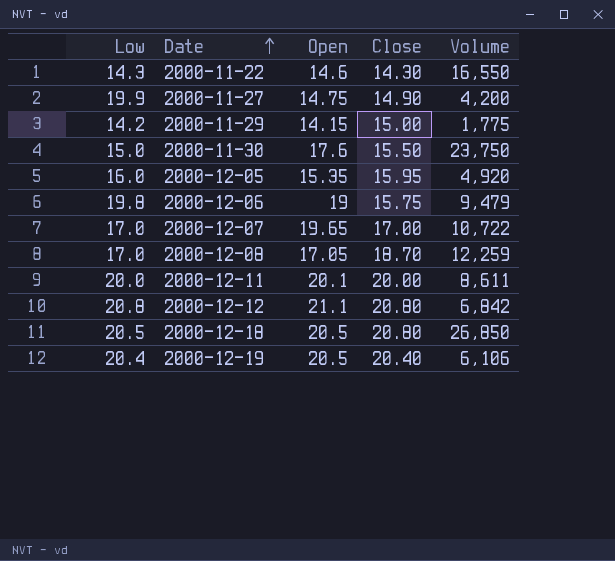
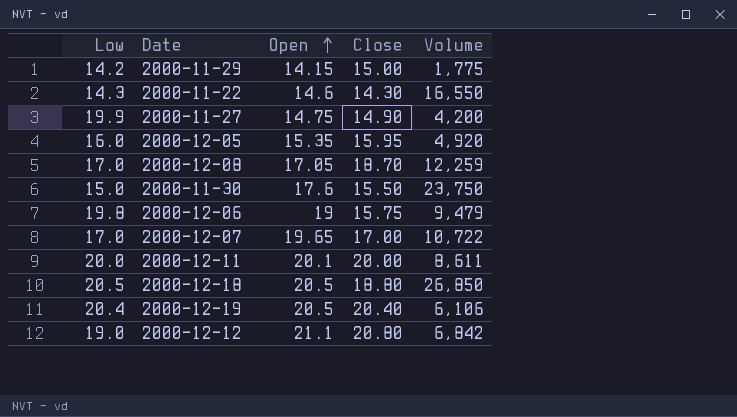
row order: Date ascending -> Open ascending
2000-12-18 | Close: 20.80 -> 18.80
2000-12-12 | Low: 20.8 -> 19.0

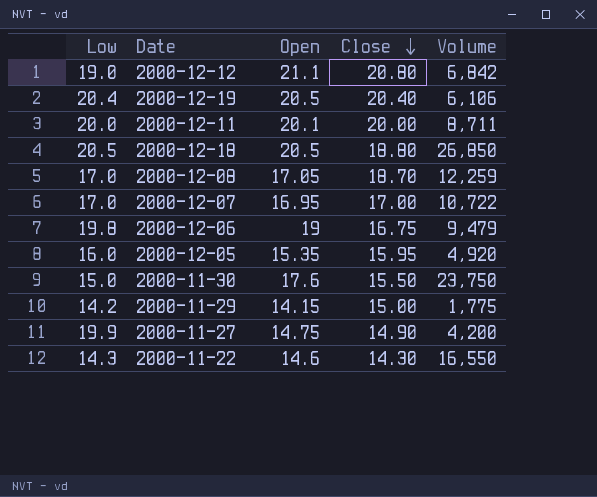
row order: Open ascending -> Close descending
2000-12-11 | Volume: 8,611 -> 8,711
2000-12-07 | Open: 19.65 -> 16.95
2000-12-06 | Close: 15.75 -> 16.75

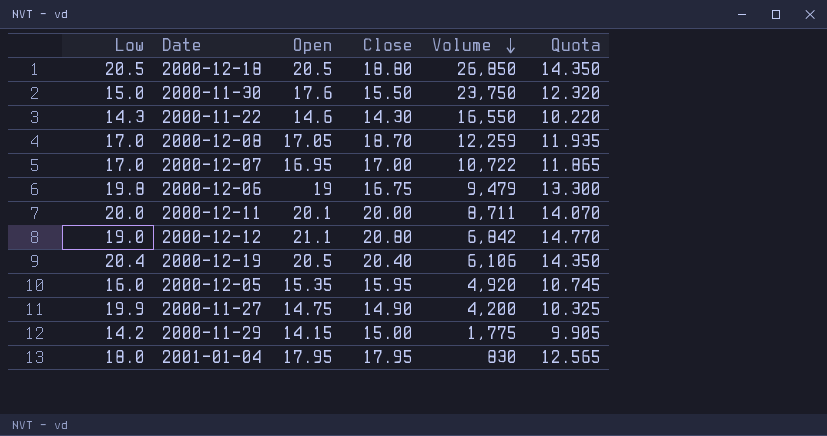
row order: Close descending -> Volume descending
column Quota | formula: none -> [Open] * 0.7
row 2001-01-04: none -> 18.0 | 17.95 | 17.95 | 830 | 12.565

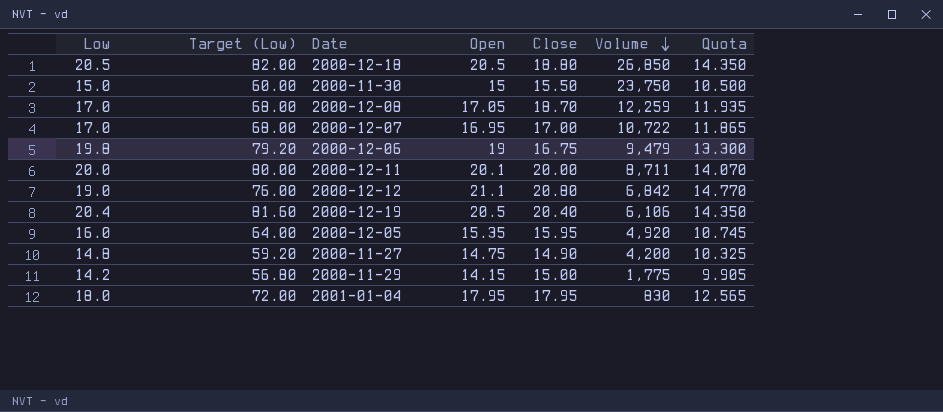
column Target (Low) | formula: none -> [Low] * 4
row 2000-11-22: 14.3 | 14.6 | 14.30 | 16,550 | 10.220 -> none
2000-11-30 | Open: 17.6 -> 15
2000-11-30 | Quota: 12.320 -> 10.500
2000-11-27 | Low: 19.9 -> 14.8

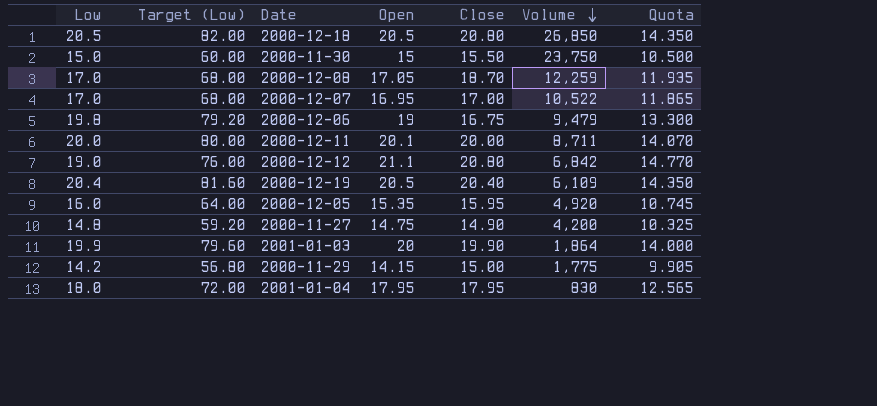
2000-12-18 | Close: 18.80 -> 20.80
2000-12-07 | Volume: 10,722 -> 10,522
2000-12-19 | Volume: 6,106 -> 6,109
row 2001-01-03: none -> 19.9 | 79.60 | 20 | 19.90 | 1,864 | 14.000

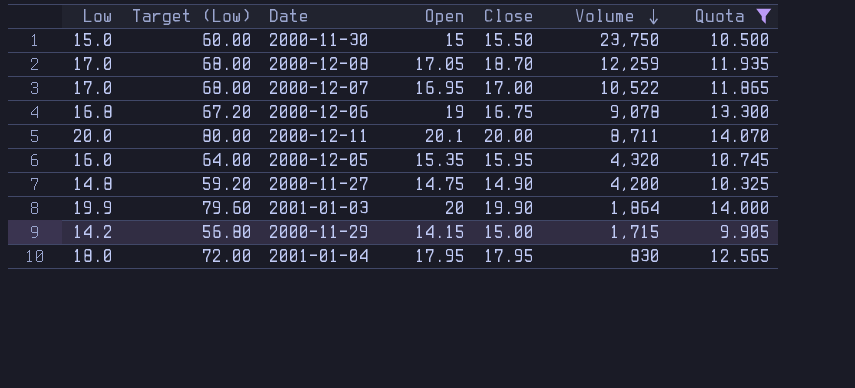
filter: none -> Quota <= 14.070
2000-12-06 | Low: 19.8 -> 16.8
2000-12-06 | Target (Low): 79.20 -> 67.20
2000-12-06 | Volume: 9,479 -> 9,078
2000-12-05 | Volume: 4,920 -> 4,320
2000-11-29 | Volume: 1,775 -> 1,715

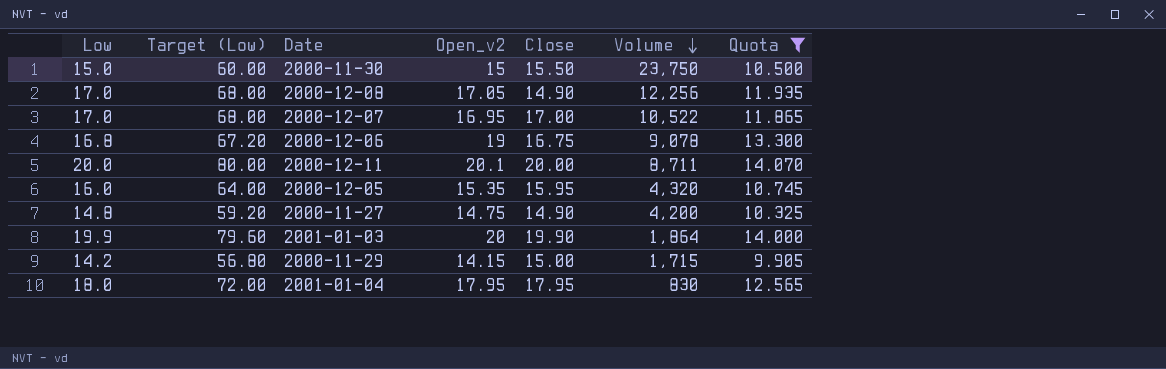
column name: Open -> Open_v2
2000-12-08 | Close: 18.70 -> 14.90
2000-12-08 | Volume: 12,259 -> 12,256

